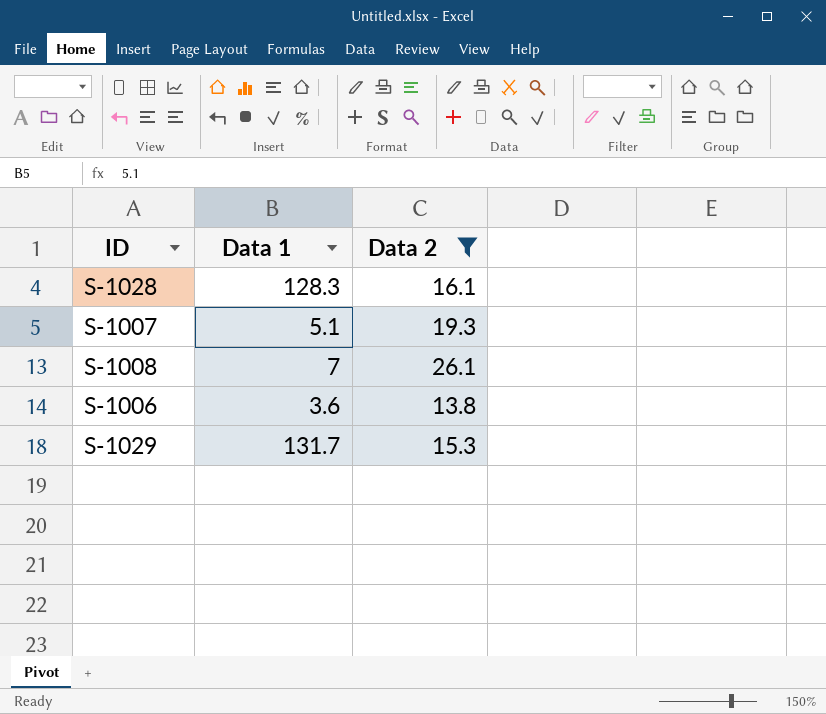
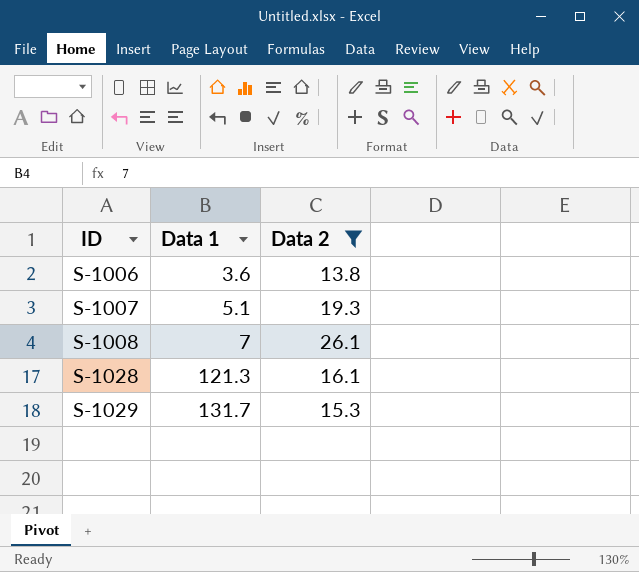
row order: none -> ID ascending
S-1028 | Data 1: 128.3 -> 121.3

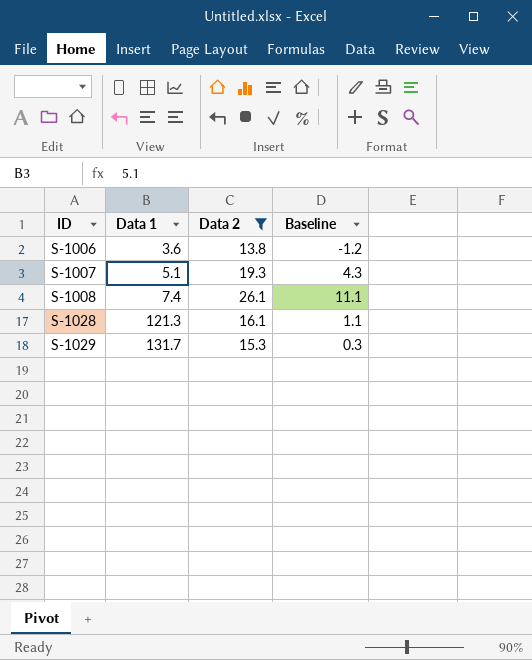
column Baseline | formula: none -> [Data 2] - 15
S-1008 | Data 1: 7 -> 7.4

